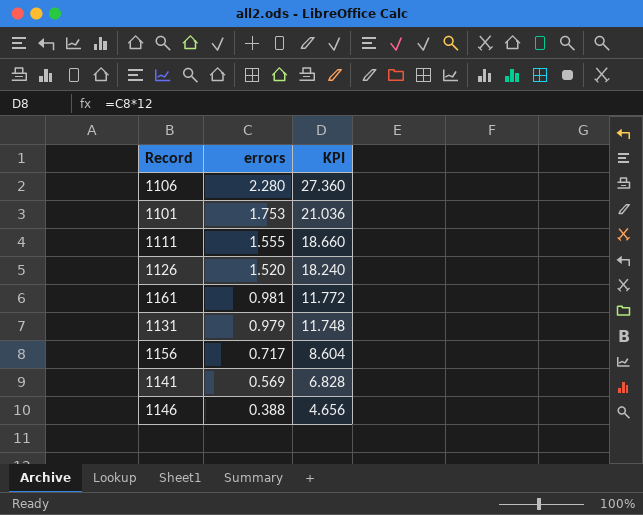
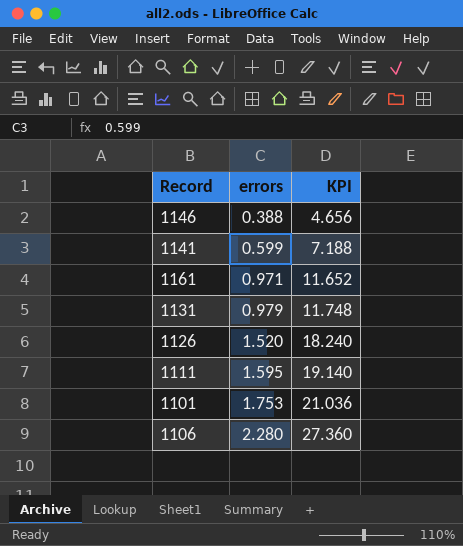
row order: errors descending -> errors ascending
row 1156: 0.717 | 8.604 -> none
1141 | errors: 0.569 -> 0.599
1141 | KPI: 6.828 -> 7.188
1161 | errors: 0.981 -> 0.971
1161 | KPI: 11.772 -> 11.652
1111 | errors: 1.555 -> 1.595
1111 | KPI: 18.660 -> 19.140

